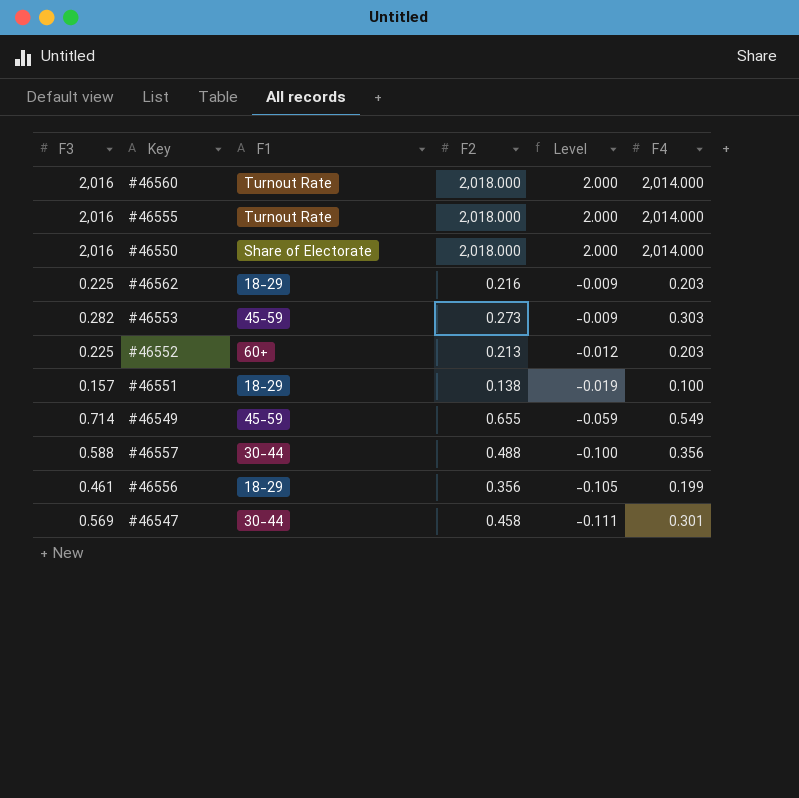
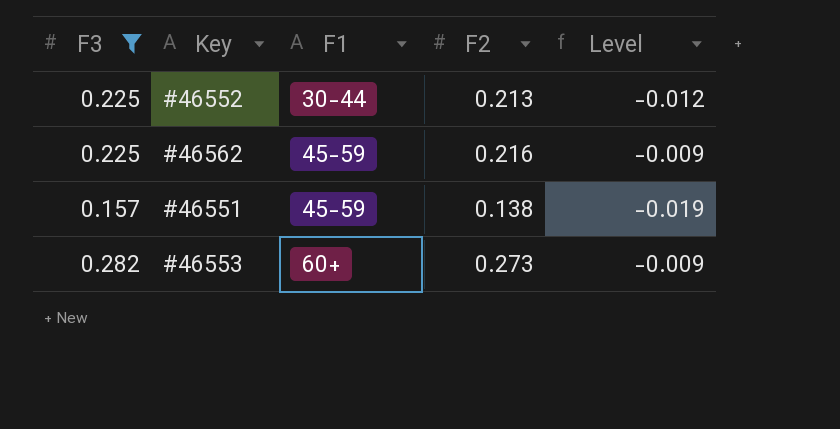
filter: none -> F3 <= 0.282
row order: Level descending -> F1 ascending
column F4 | position: 6 -> none
#46552 | F1: 60+ -> 30-44
#46562 | F1: 18-29 -> 45-59
#46551 | F1: 18-29 -> 45-59
#46553 | F1: 45-59 -> 60+

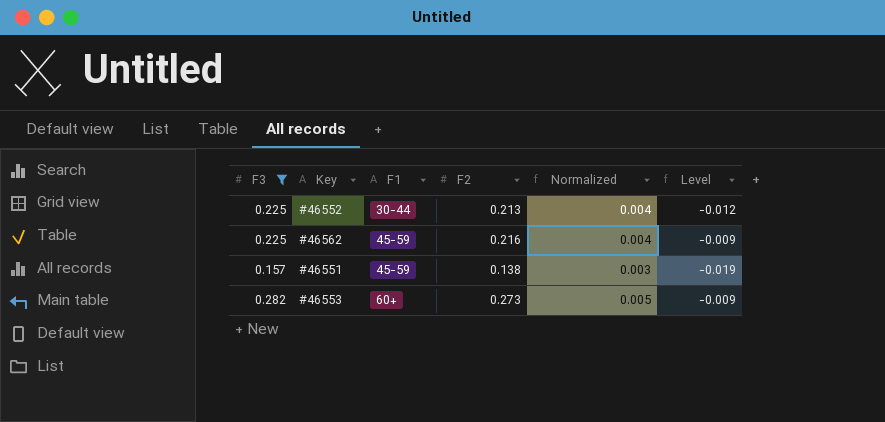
column Normalized | formula: none -> [F2] * 0.02

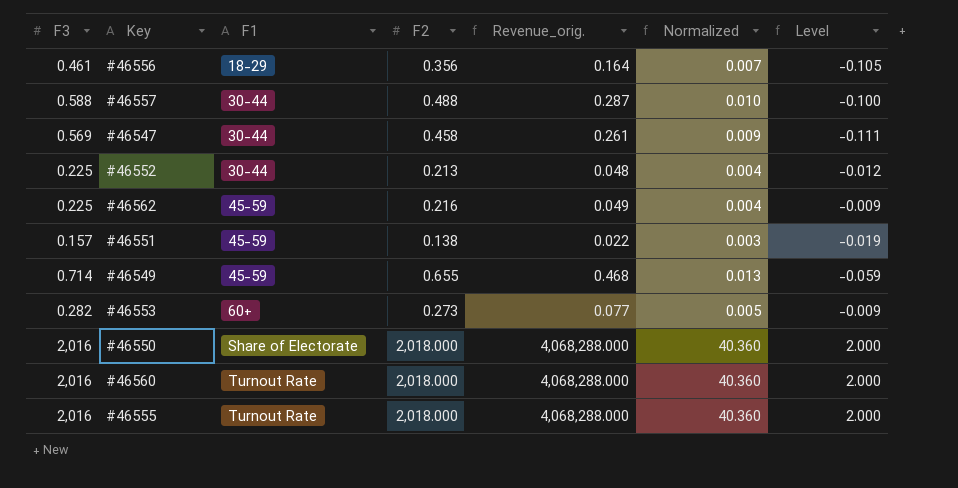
filter: F3 <= 0.282 -> none
column Revenue_orig. | formula: none -> [F3] * [F2]

